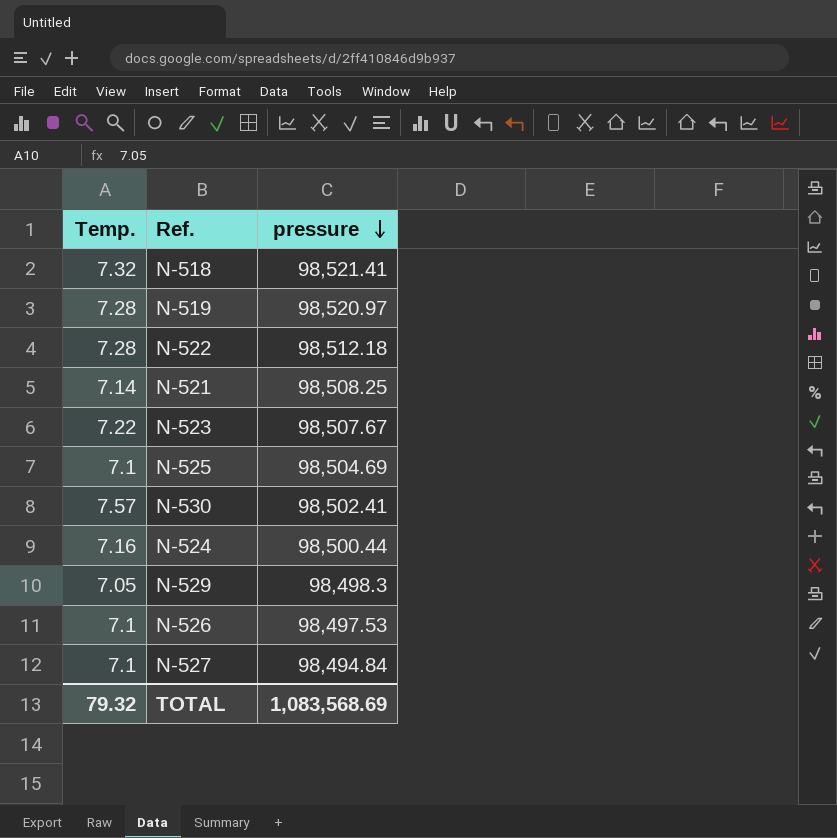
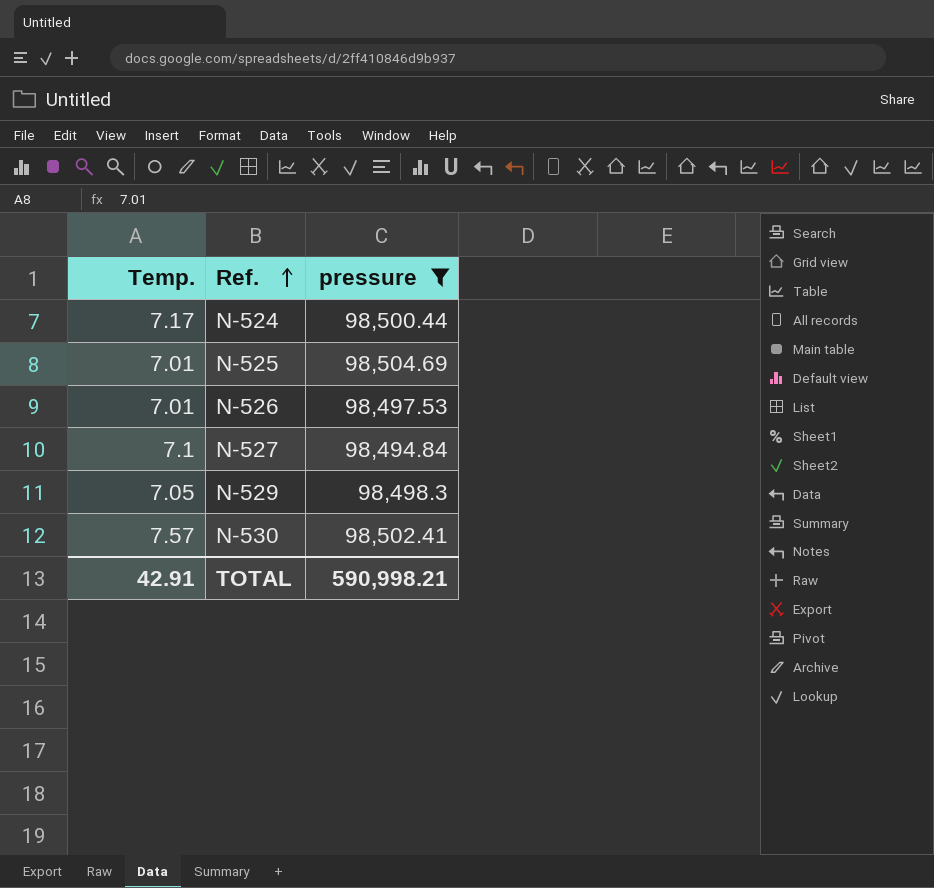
filter: none -> pressure <= 98,504.69
row order: pressure descending -> Ref. ascending
N-524 | Temp.: 7.16 -> 7.17
N-525 | Temp.: 7.1 -> 7.01
N-526 | Temp.: 7.1 -> 7.01
TOTAL | Temp.: 79.32 -> 42.91
TOTAL | pressure: 1,083,568.69 -> 590,998.21

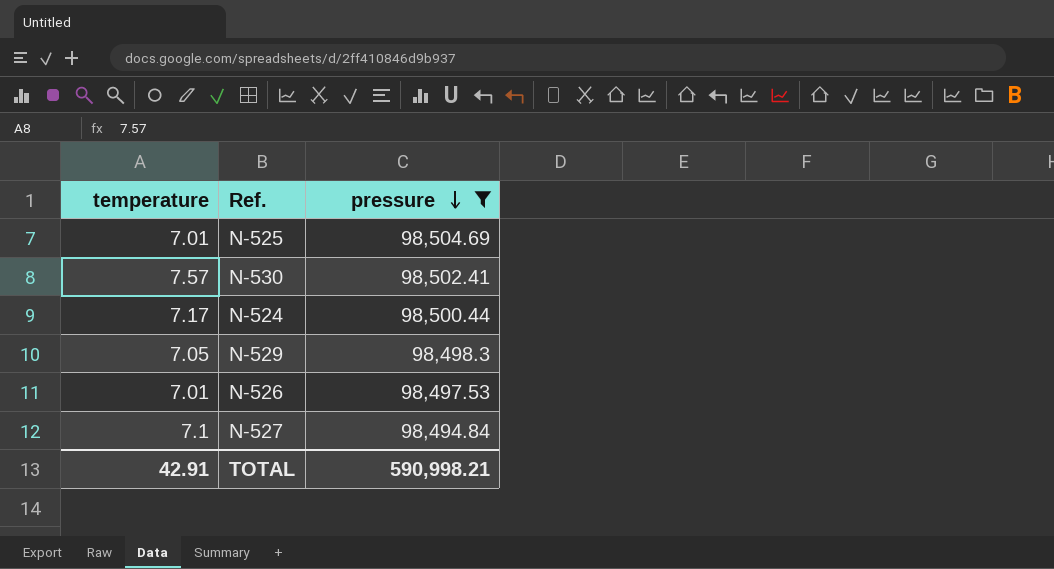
row order: Ref. ascending -> pressure descending
column name: Temp. -> temperature

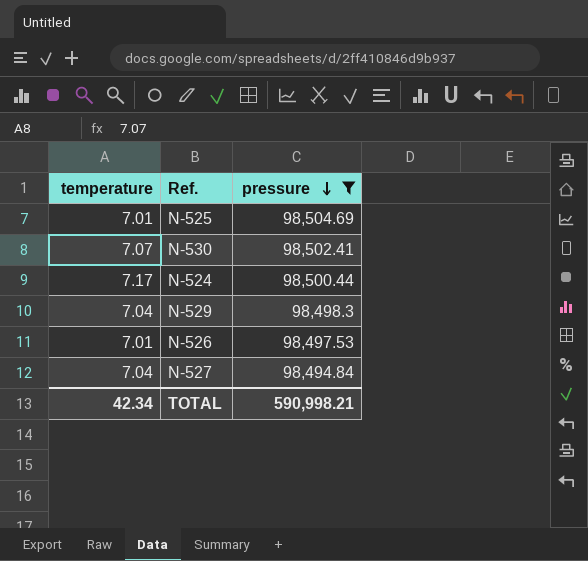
N-530 | temperature: 7.57 -> 7.07
N-529 | temperature: 7.05 -> 7.04
N-527 | temperature: 7.1 -> 7.04
TOTAL | temperature: 42.91 -> 42.34

